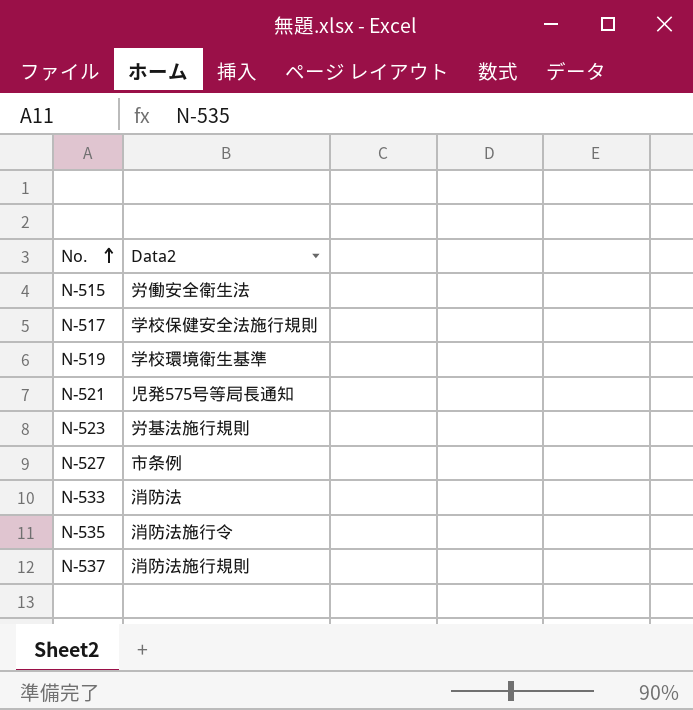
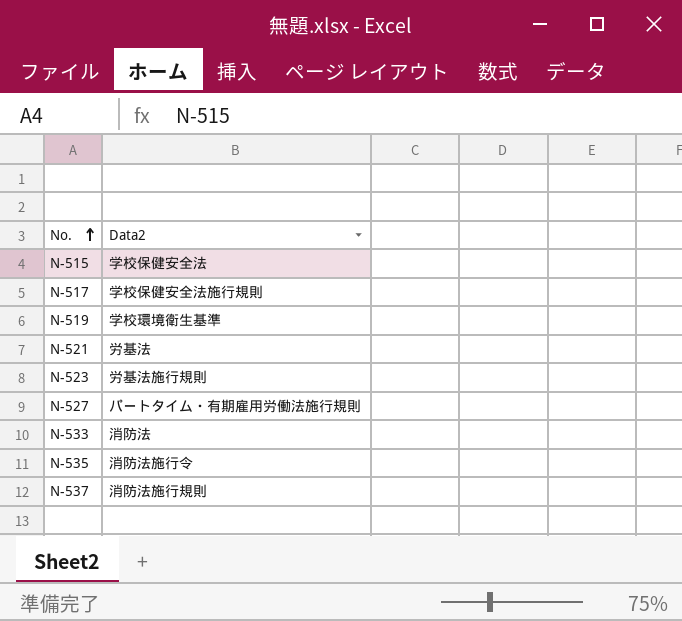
N-515 | Data2: 労働安全衛生法 -> 学校保健安全法
N-521 | Data2: 児発575号等局長通知 -> 労基法
N-527 | Data2: 市条例 -> パートタイム・有期雇用労働法施行規則

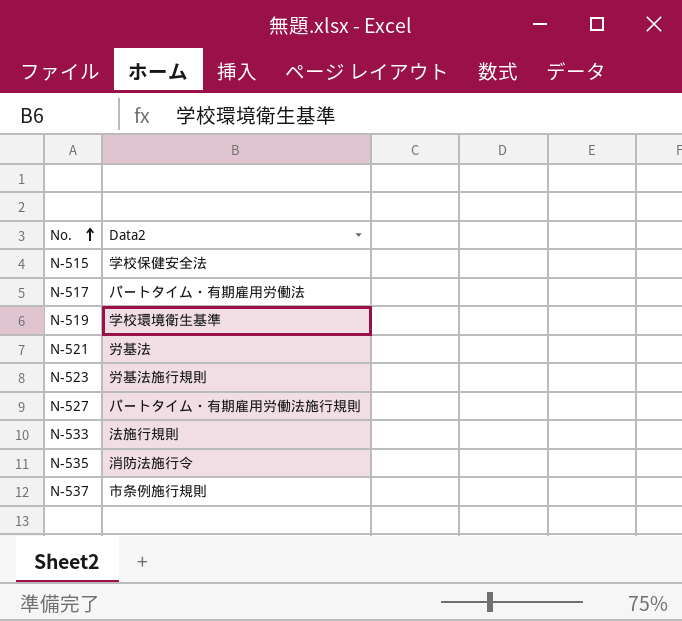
N-517 | Data2: 学校保健安全法施行規則 -> パートタイム・有期雇用労働法
N-533 | Data2: 消防法 -> 法施行規則
N-537 | Data2: 消防法施行規則 -> 市条例施行規則

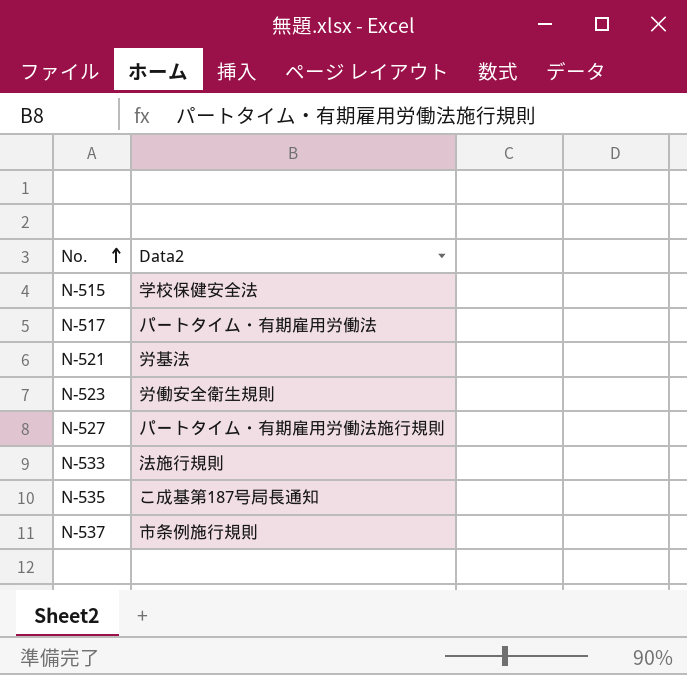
row N-519: 学校環境衛生基準 -> none
N-523 | Data2: 労基法施行規則 -> 労働安全衛生規則
N-535 | Data2: 消防法施行令 -> こ成基第187号局長通知

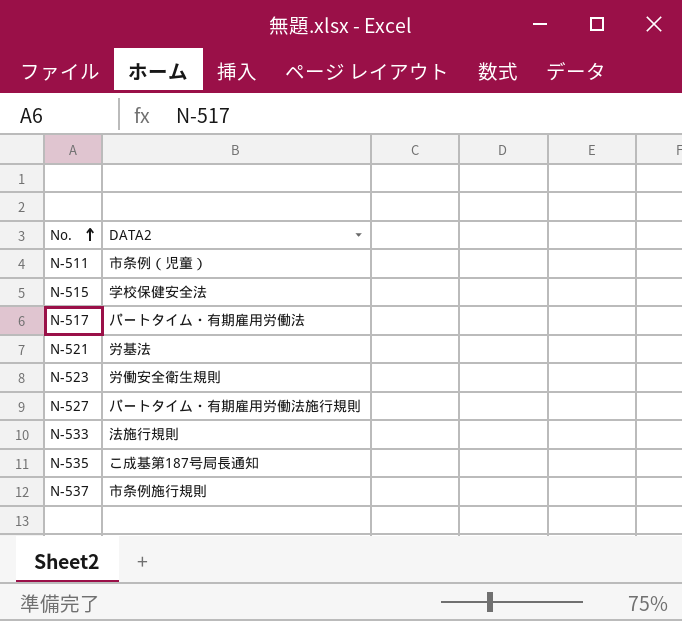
column name: Data2 -> DATA2
row N-511: none -> 市条例（児童）

